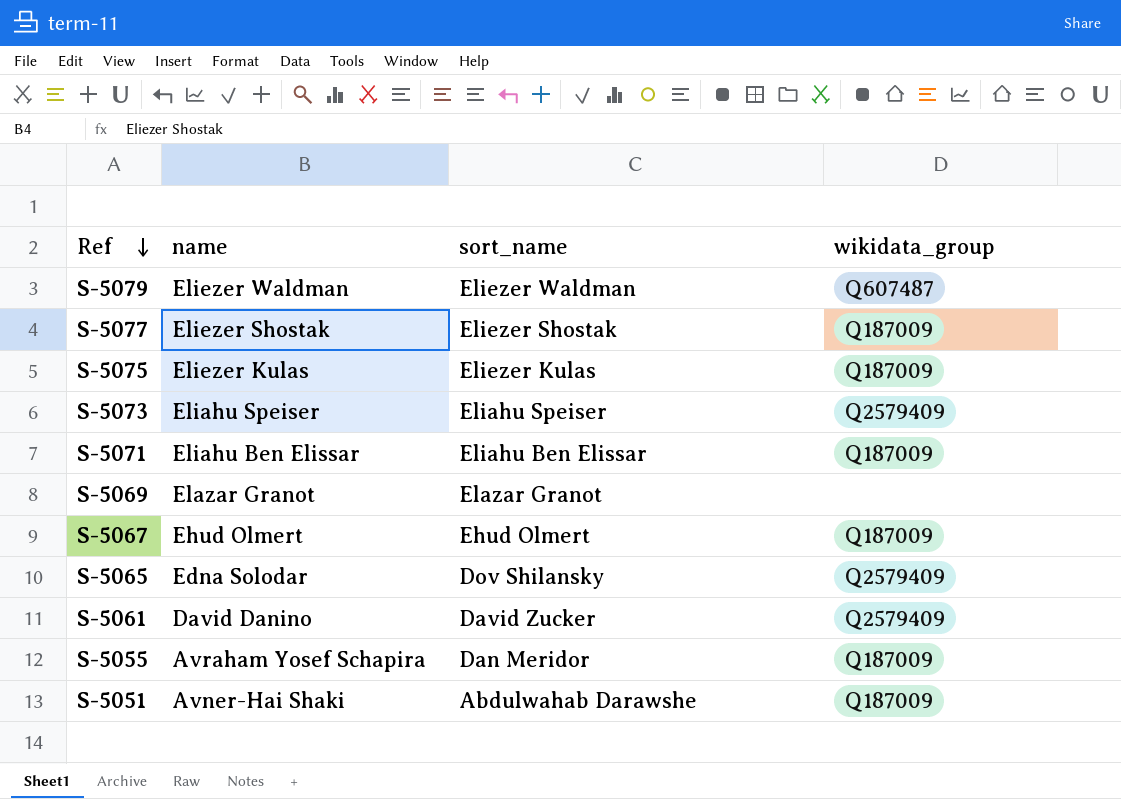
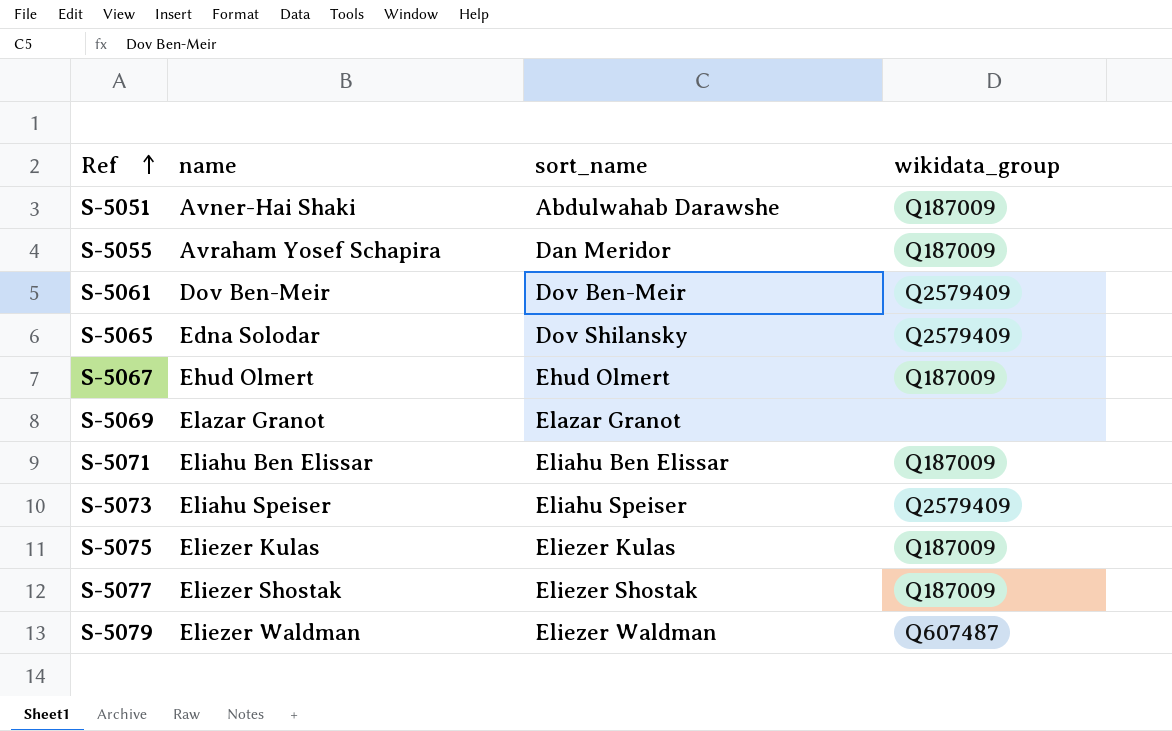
row order: Ref descending -> Ref ascending
S-5061 | name: David Danino -> Dov Ben-Meir
S-5061 | sort_name: David Zucker -> Dov Ben-Meir

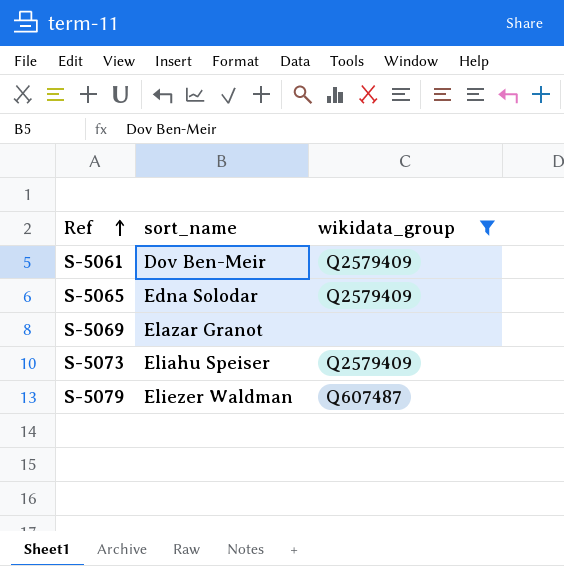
filter: none -> wikidata_group != Q187009
column name | position: 2 -> none
S-5065 | sort_name: Dov Shilansky -> Edna Solodar

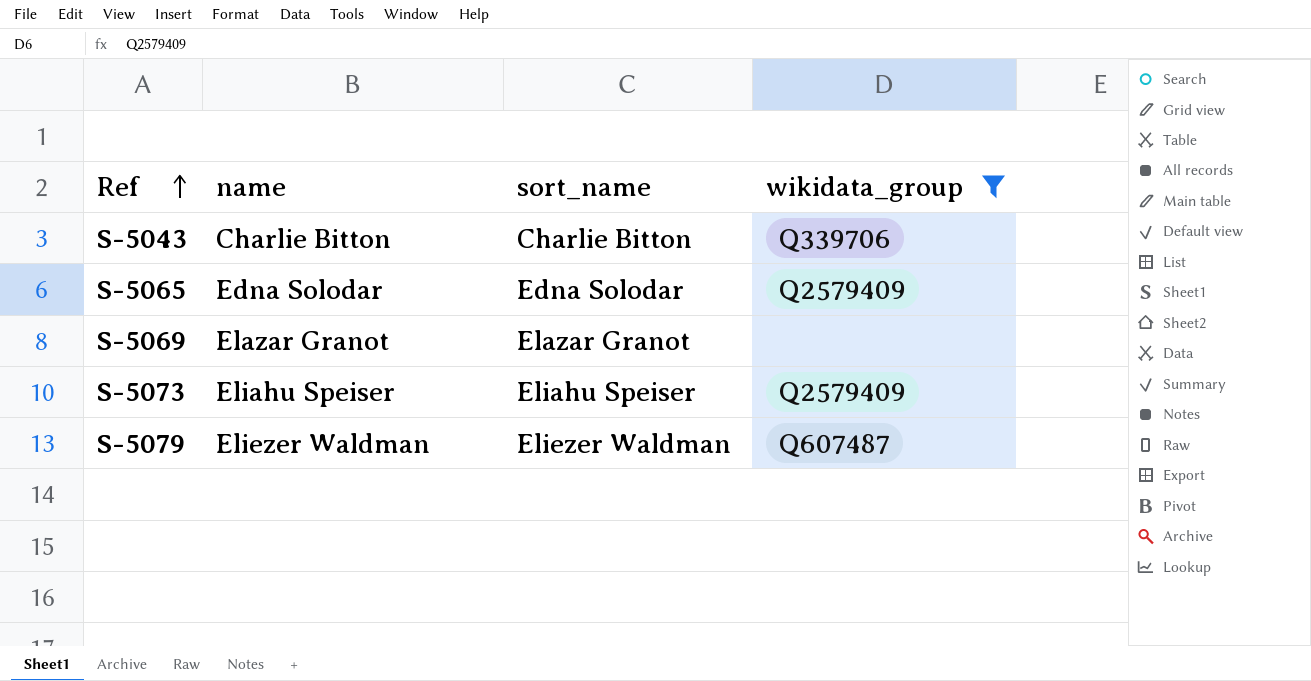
column name | position: none -> 2
row S-5061: Dov Ben-Meir | Q2579409 -> none
row S-5043: none -> Charlie Bitton | Charlie Bitton | Q339706

